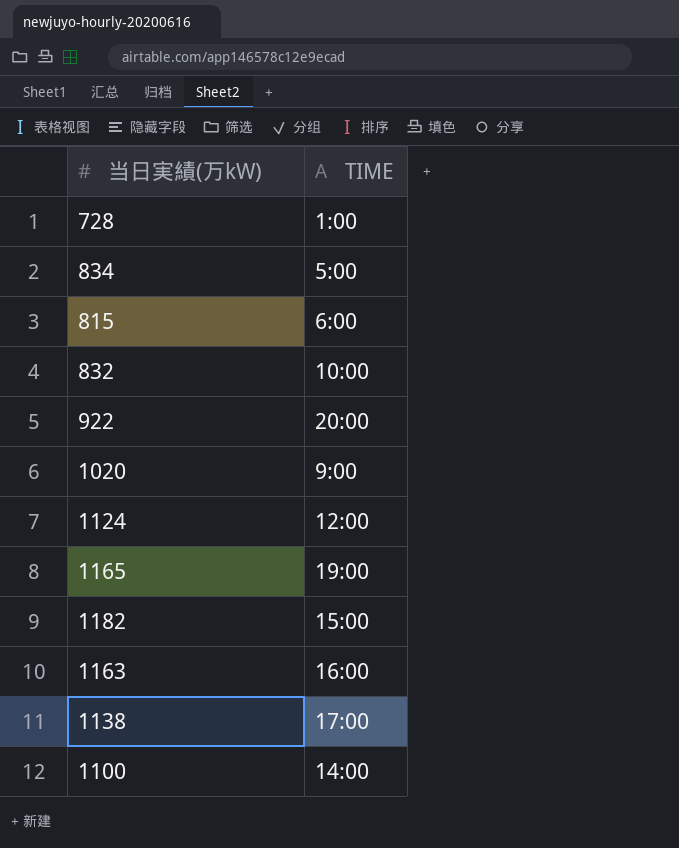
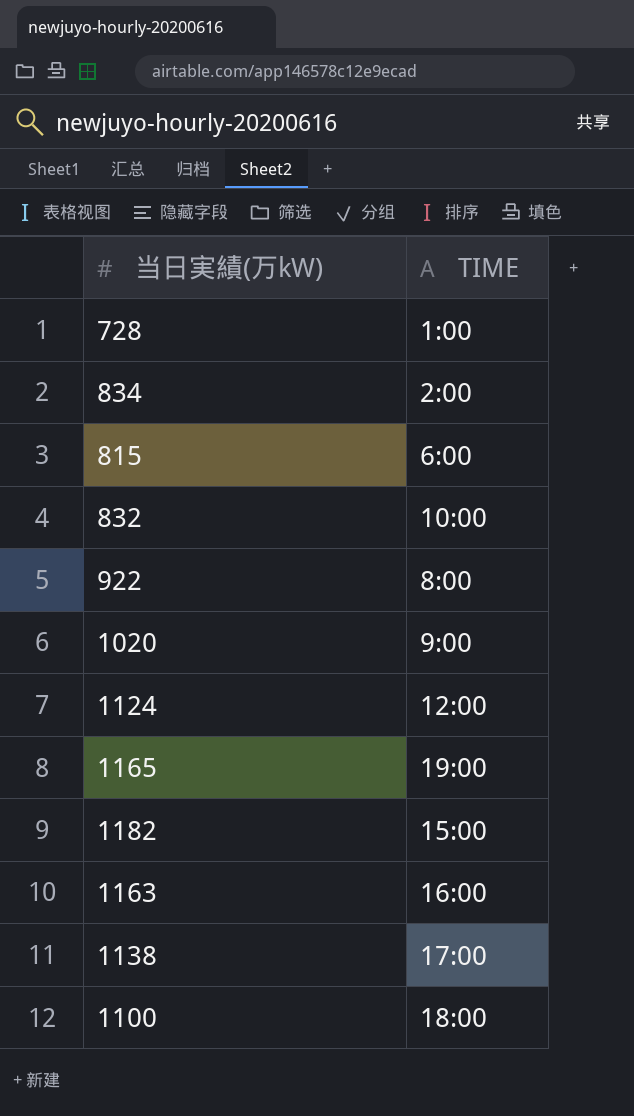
834 | TIME: 5:00 -> 2:00
922 | TIME: 20:00 -> 8:00
1100 | TIME: 14:00 -> 18:00

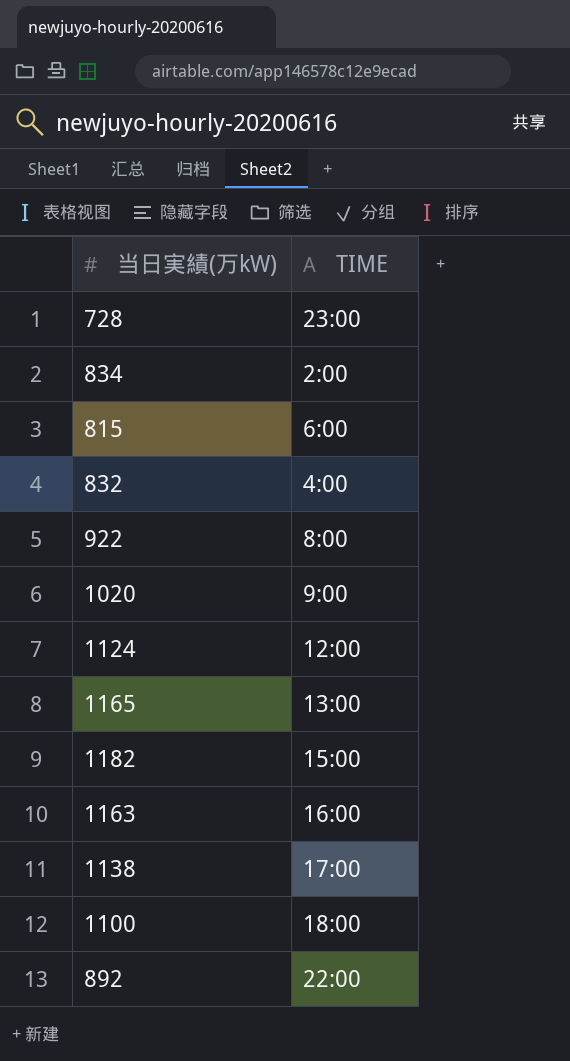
728 | TIME: 1:00 -> 23:00
832 | TIME: 10:00 -> 4:00
1165 | TIME: 19:00 -> 13:00
row 892: none -> 22:00

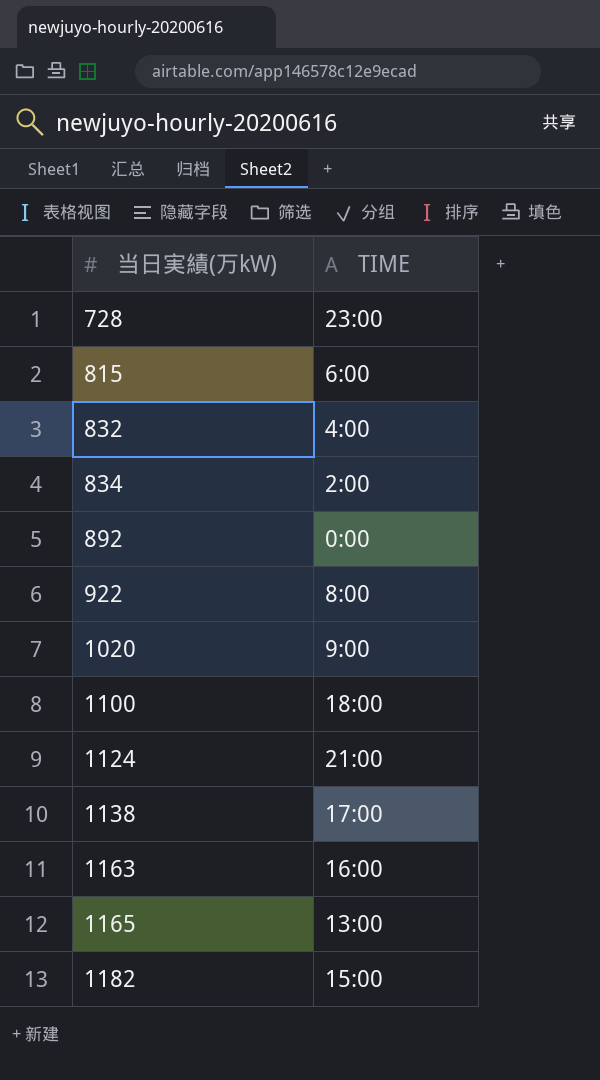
row order: none -> 当日実績(万kW) ascending
892 | TIME: 22:00 -> 0:00
1124 | TIME: 12:00 -> 21:00

